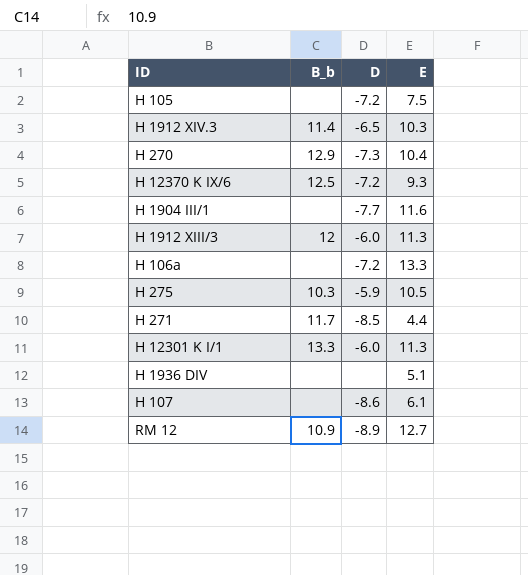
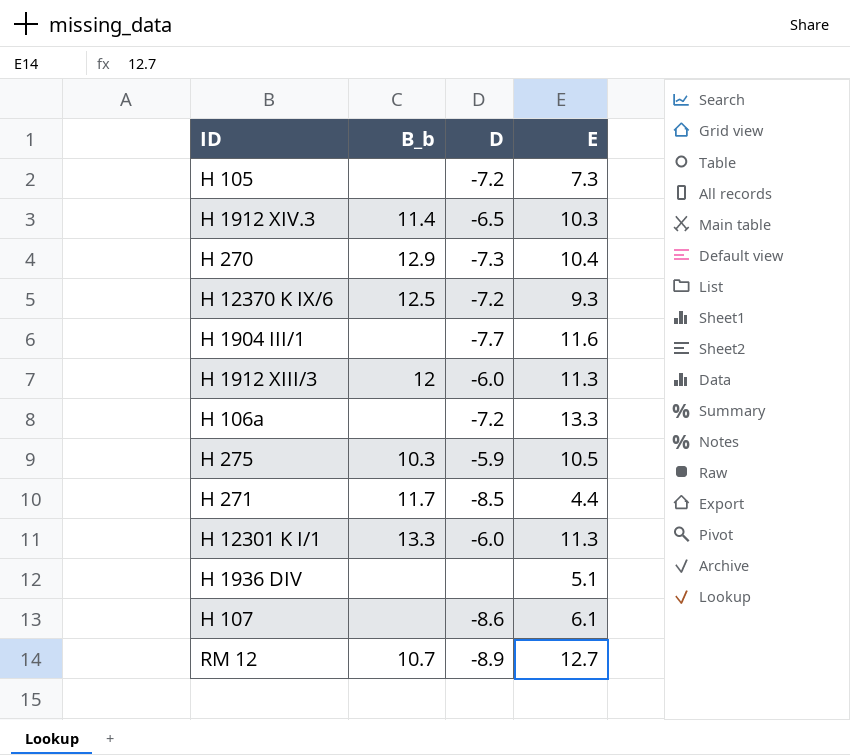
H 105 | E: 7.5 -> 7.3
RM 12 | B_b: 10.9 -> 10.7

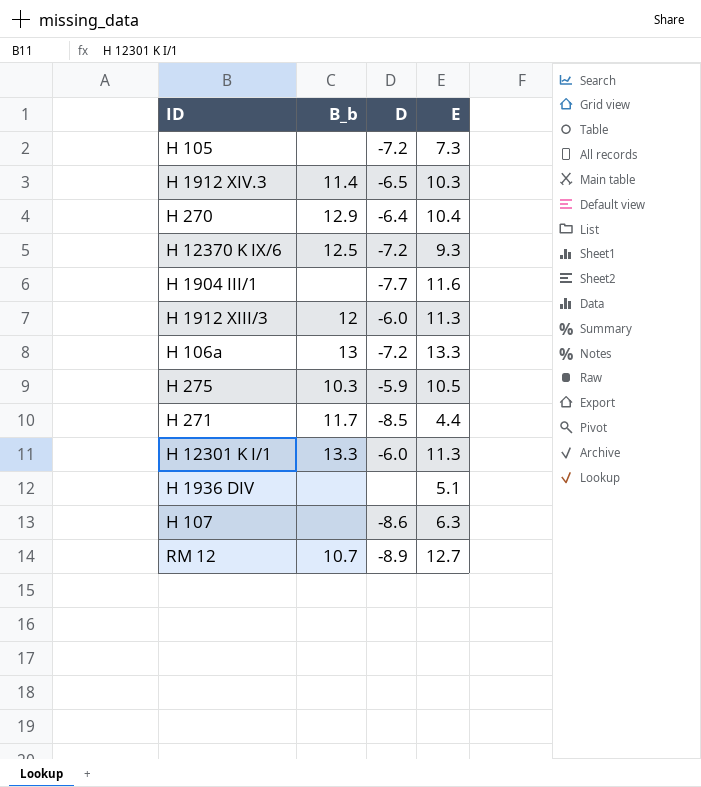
H 270 | D: -7.3 -> -6.4
H 106a | B_b: none -> 13
H 107 | E: 6.1 -> 6.3

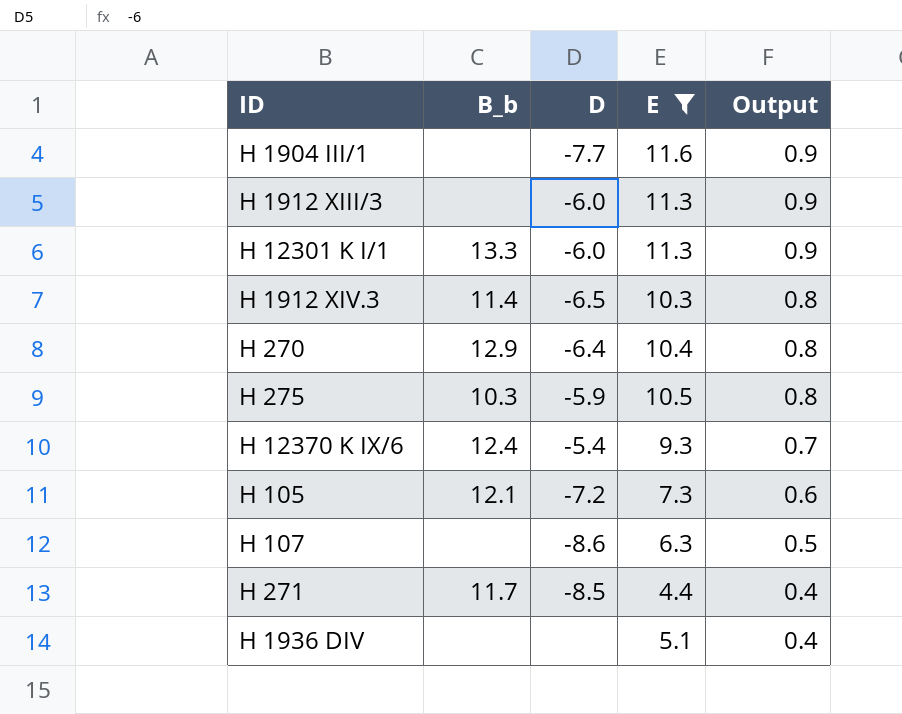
filter: none -> E <= 11.6
row order: none -> Output descending
column Output | formula: none -> [E] * 0.08
H 1912 XIII/3 | B_b: 12 -> none
H 12370 K IX/6 | B_b: 12.5 -> 12.4
H 12370 K IX/6 | D: -7.2 -> -5.4
H 105 | B_b: none -> 12.1

